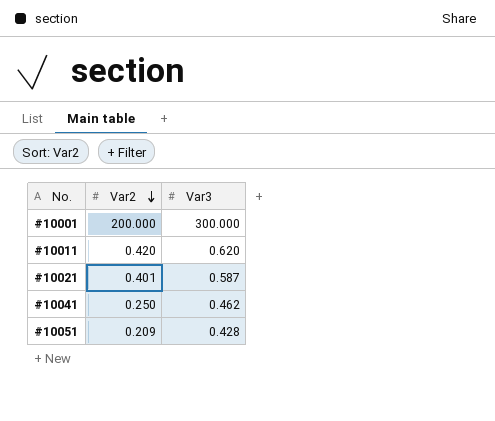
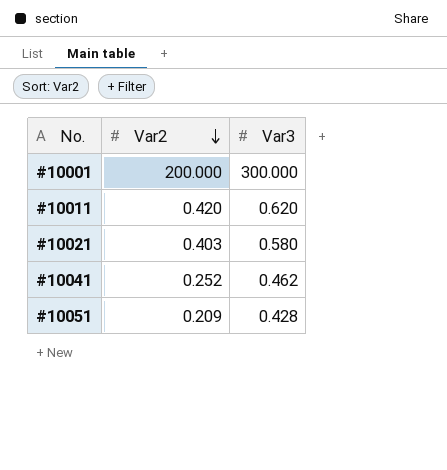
#10021 | Var2: 0.401 -> 0.403
#10021 | Var3: 0.587 -> 0.580
#10041 | Var2: 0.250 -> 0.252

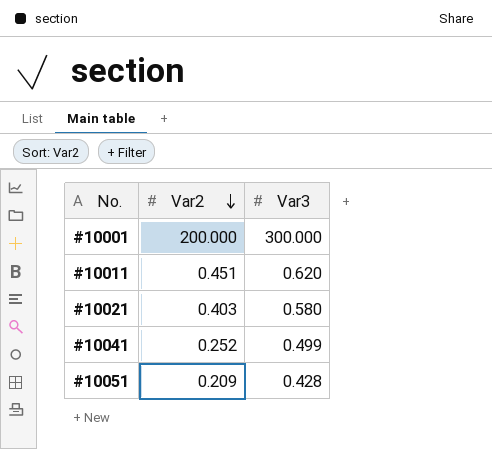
#10011 | Var2: 0.420 -> 0.451
#10041 | Var3: 0.462 -> 0.499

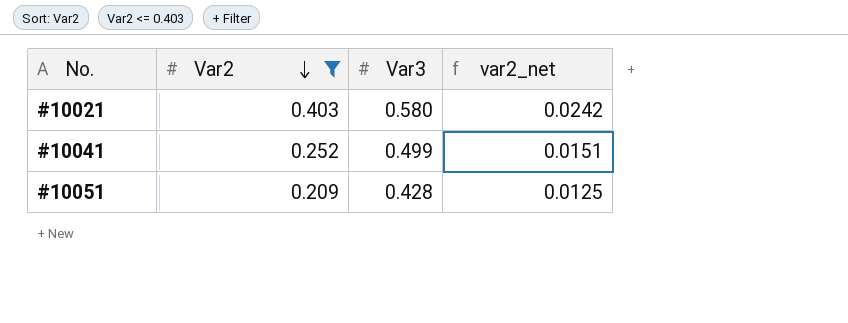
filter: none -> Var2 <= 0.403
column var2_net | formula: none -> [Var2] * 0.06

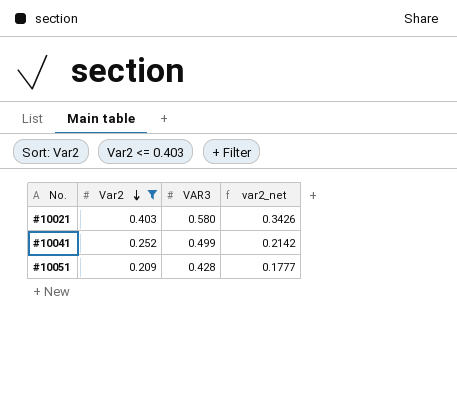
column name: Var3 -> VAR3
column var2_net | formula: [Var2] * 0.06 -> [Var2] * 0.85

